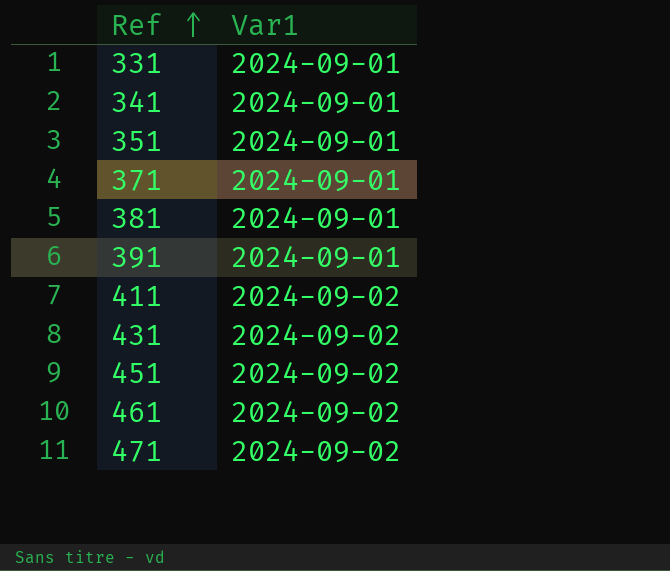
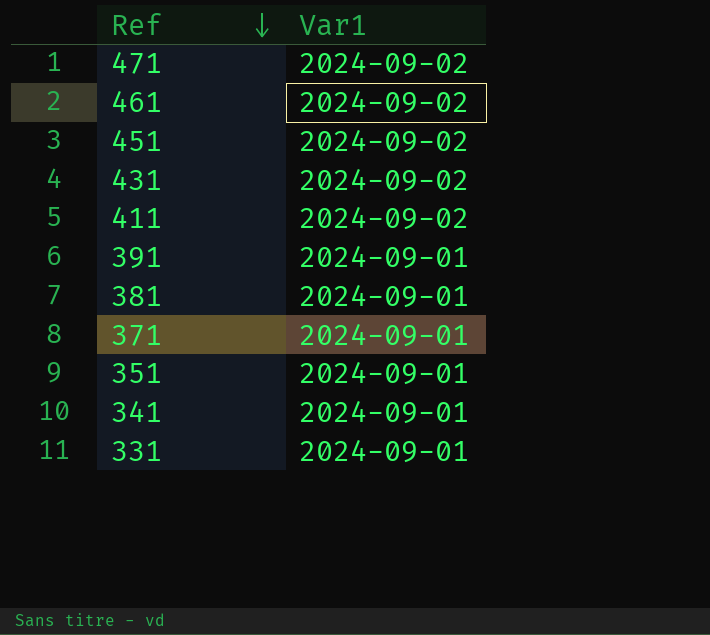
row order: Ref ascending -> Ref descending

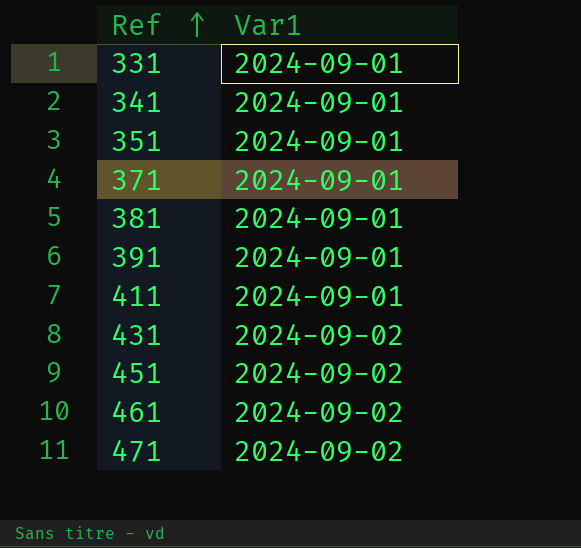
row order: Ref descending -> Ref ascending
411 | Var1: 2024-09-02 -> 2024-09-01

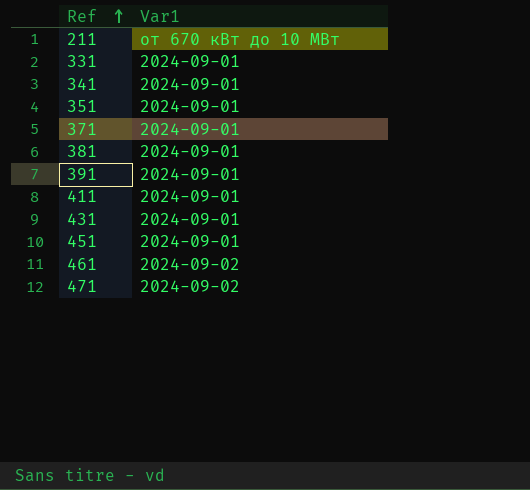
row 211: none -> от 670 кВт до 10 МВт
431 | Var1: 2024-09-02 -> 2024-09-01
451 | Var1: 2024-09-02 -> 2024-09-01

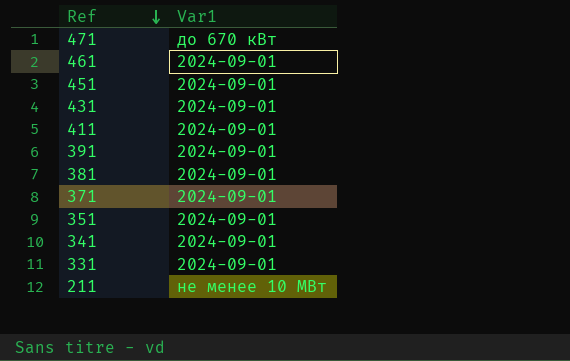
row order: Ref ascending -> Ref descending
471 | Var1: 2024-09-02 -> до 670 кВт
461 | Var1: 2024-09-02 -> 2024-09-01
211 | Var1: от 670 кВт до 10 МВт -> не менее 10 МВт

